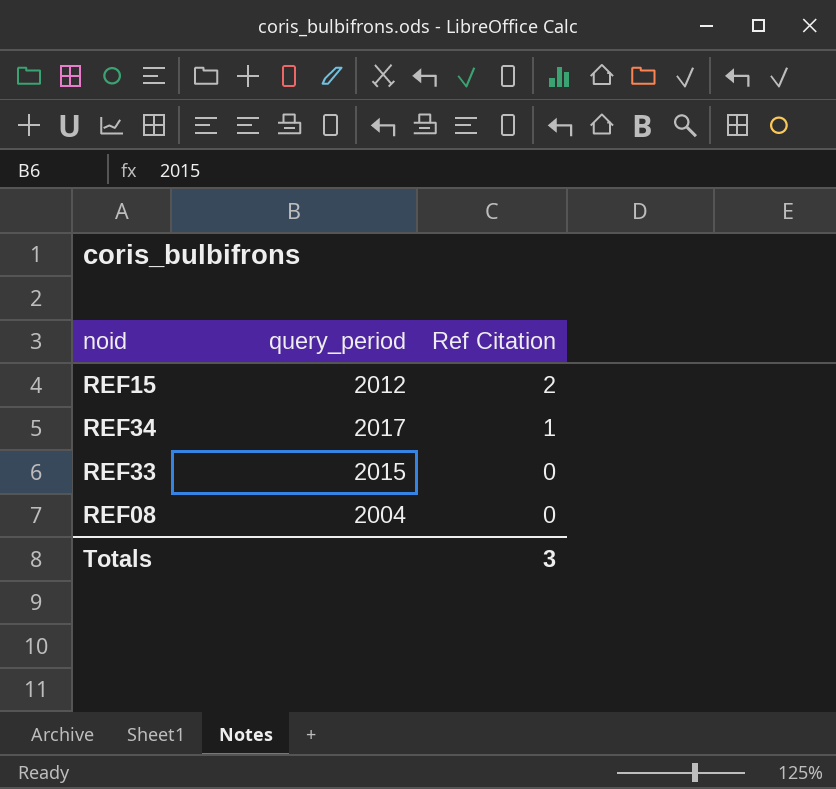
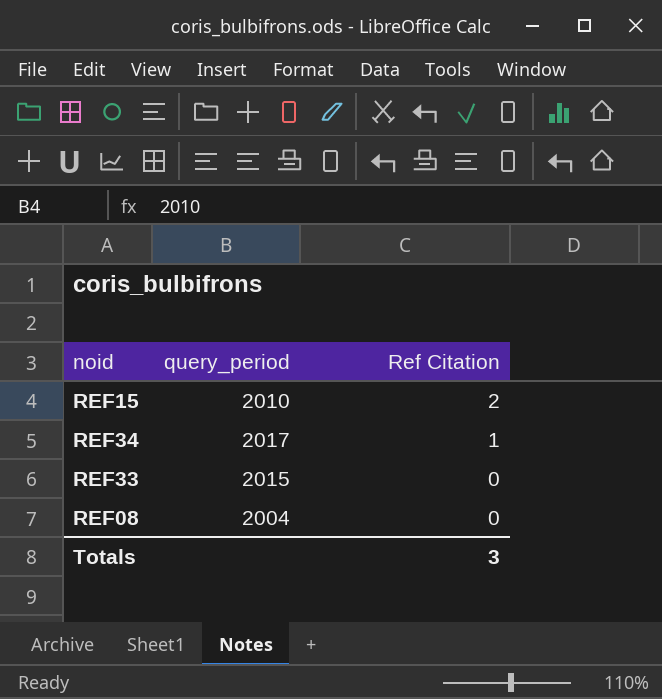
REF15 | query_period: 2012 -> 2010

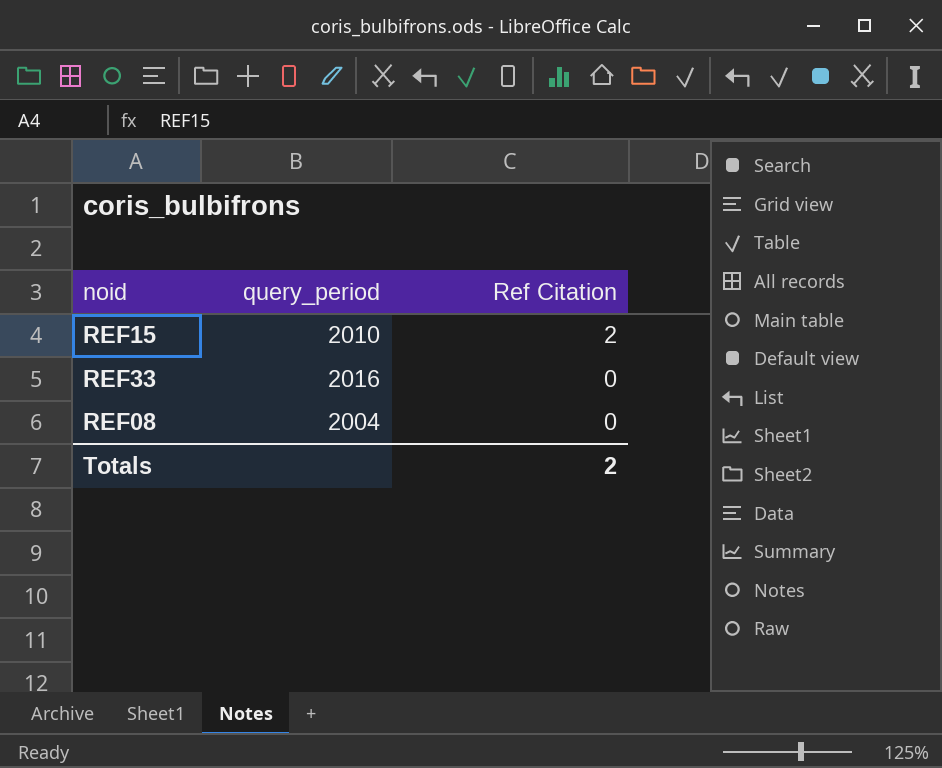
row REF34: 2017 | 1 -> none
REF33 | query_period: 2015 -> 2016
Totals | Ref Citation: 3 -> 2

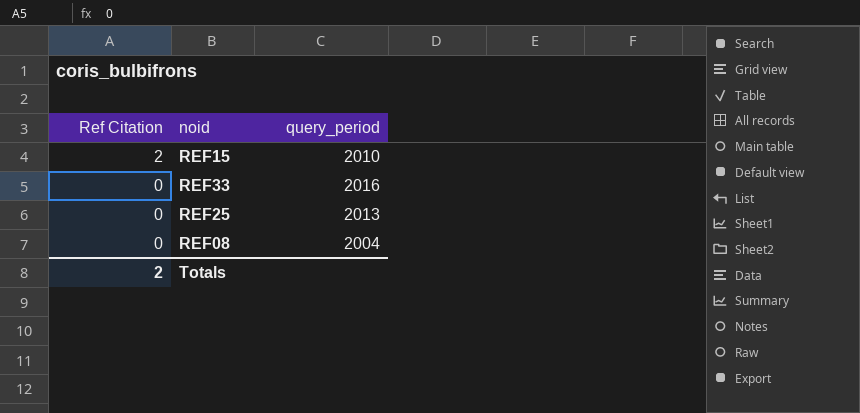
column Ref Citation | position: 3 -> 1
row REF25: none -> 0 | 2013

